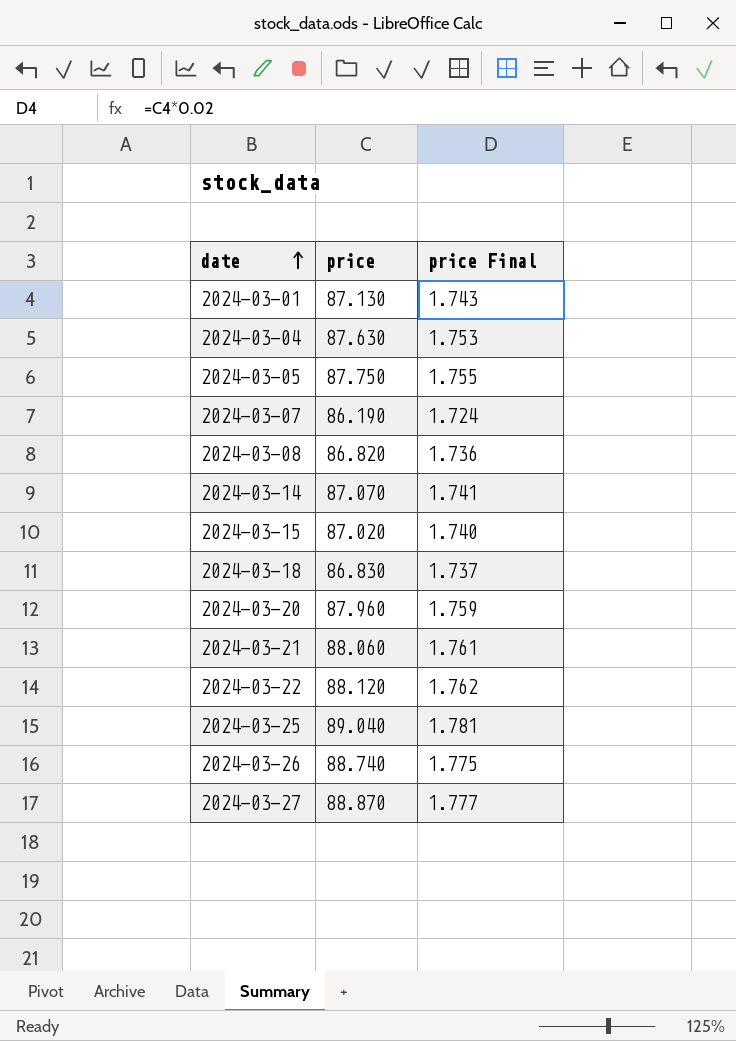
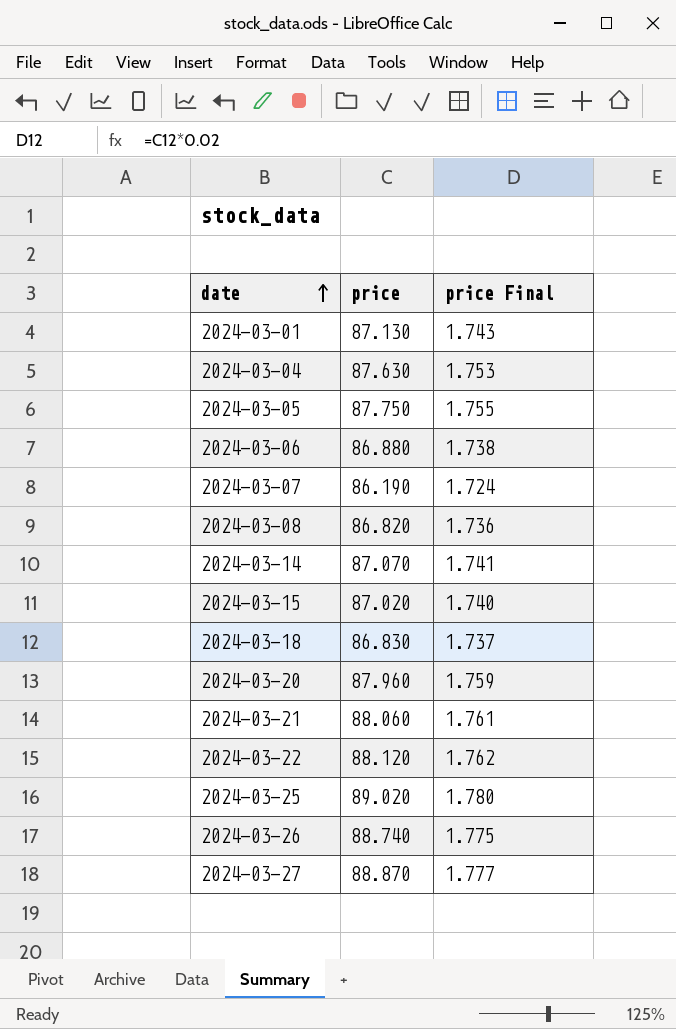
row 2024-03-06: none -> 86.880 | 1.738
2024-03-25 | price: 89.040 -> 89.020
2024-03-25 | price Final: 1.781 -> 1.780

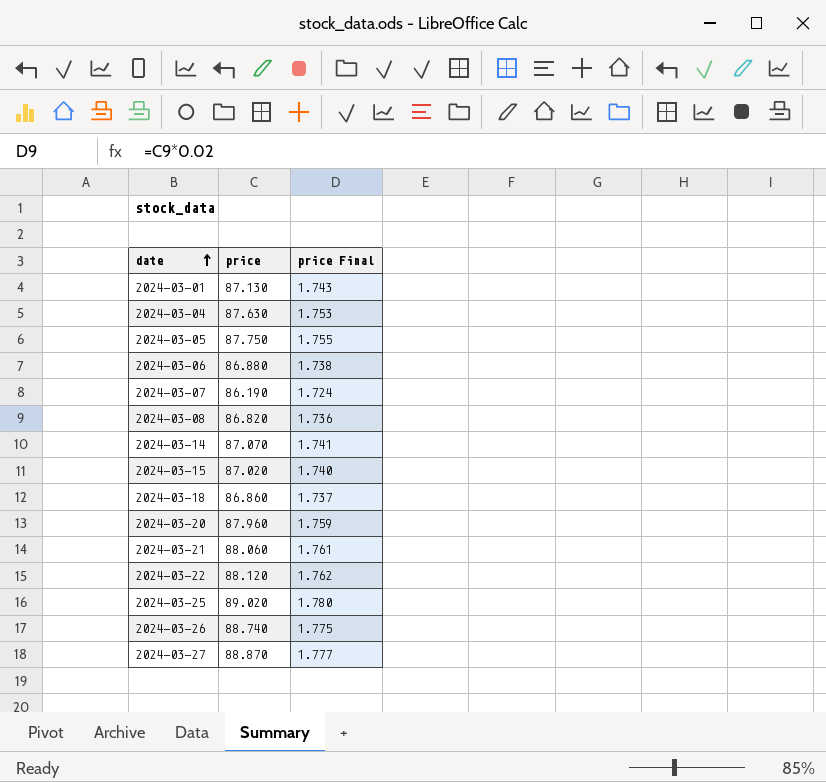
2024-03-18 | price: 86.830 -> 86.860

